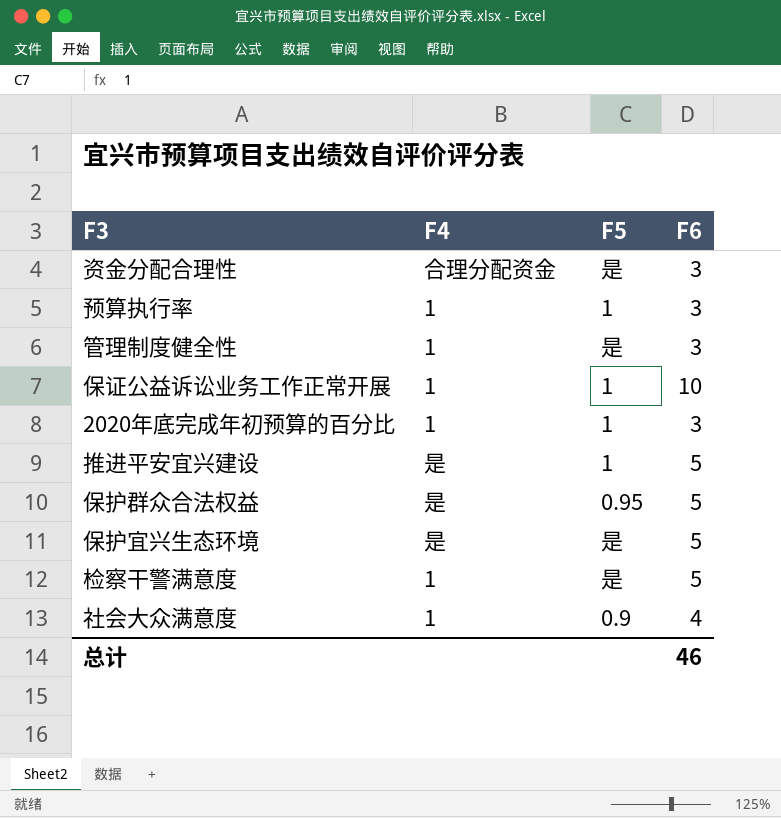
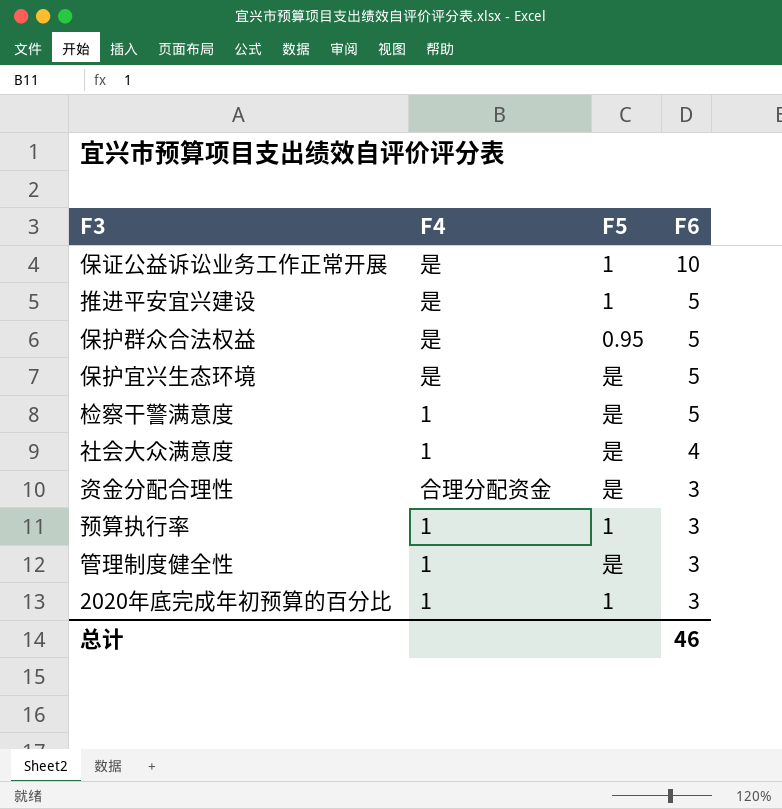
row order: none -> F6 descending
保证公益诉讼业务工作正常开展 | F4: 1 -> 是
社会大众满意度 | F5: 0.9 -> 是

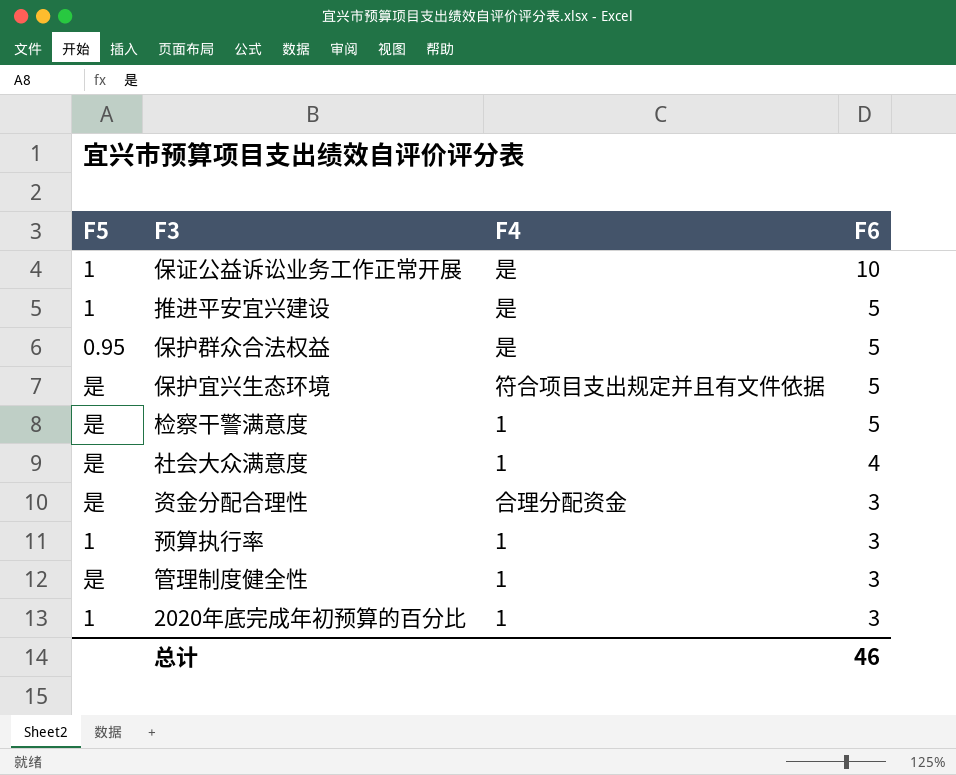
column F5 | position: 3 -> 1
保护宜兴生态环境 | F4: 是 -> 符合项目支出规定并且有文件依据

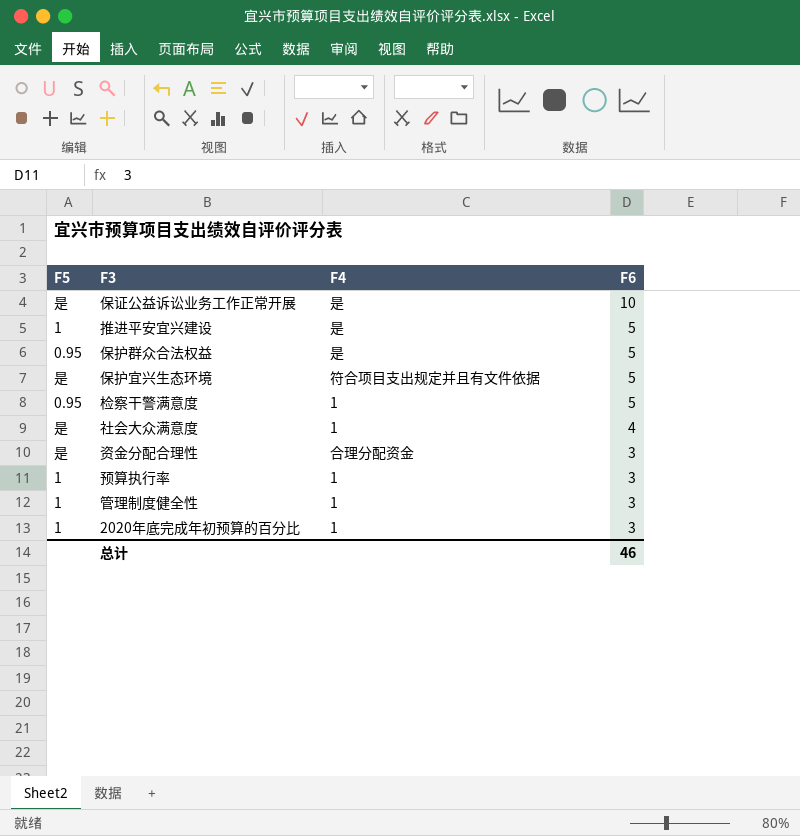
保证公益诉讼业务工作正常开展 | F5: 1 -> 是
检察干警满意度 | F5: 是 -> 0.95
管理制度健全性 | F5: 是 -> 1

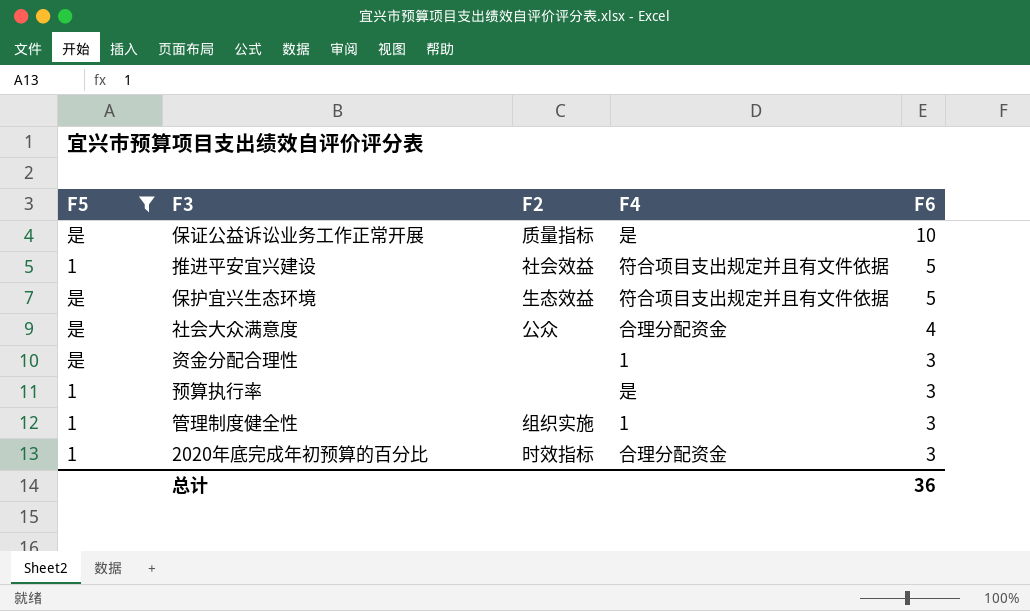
filter: none -> F5 != 0.95
column F2 | position: none -> 3
推进平安宜兴建设 | F4: 是 -> 符合项目支出规定并且有文件依据
社会大众满意度 | F4: 1 -> 合理分配资金
资金分配合理性 | F4: 合理分配资金 -> 1
预算执行率 | F4: 1 -> 是
2020年底完成年初预算的百分比 | F4: 1 -> 合理分配资金
总计 | F6: 46 -> 36

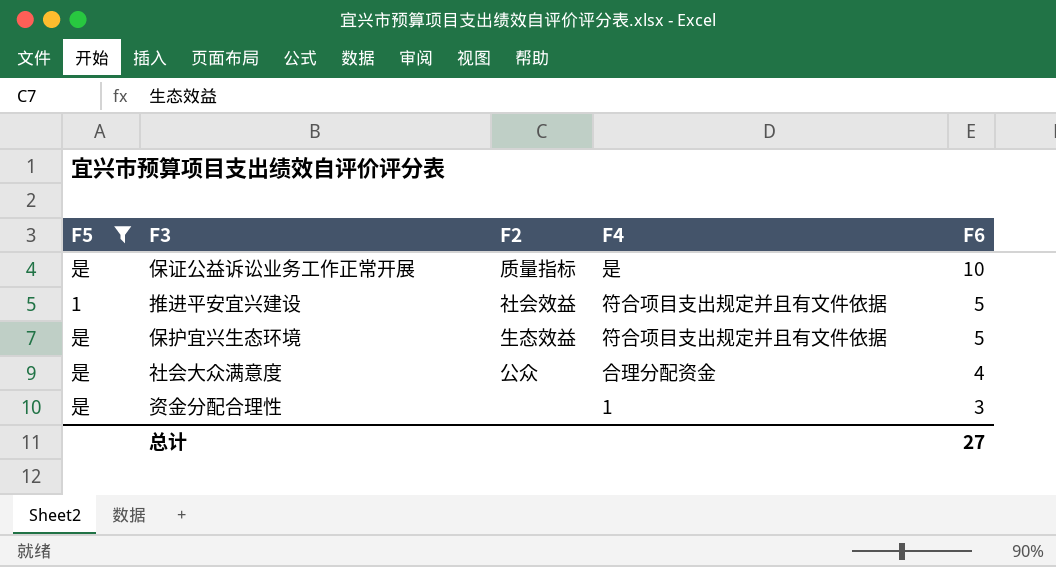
row 预算执行率: 1 | none | 是 | 3 -> none
row 管理制度健全性: 1 | 组织实施 | 1 | 3 -> none
row 2020年底完成年初预算的百分比: 1 | 时效指标 | 合理分配资金 | 3 -> none
总计 | F6: 36 -> 27

